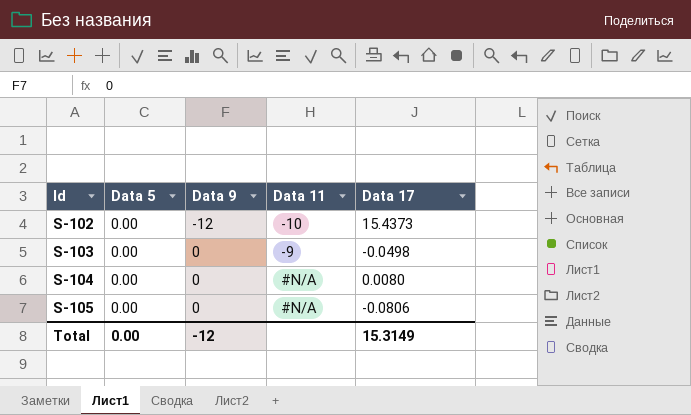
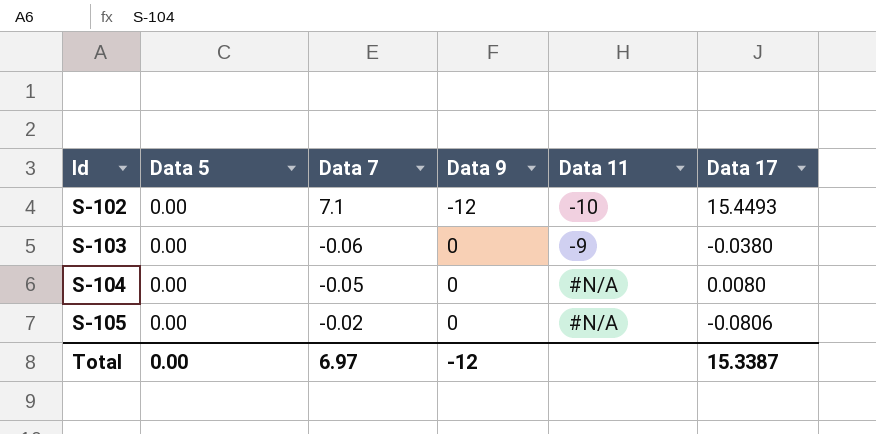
column Data 7 | position: none -> 3
S-102 | Data 17: 15.4373 -> 15.4493
S-103 | Data 17: -0.0498 -> -0.0380
Total | Data 17: 15.3149 -> 15.3387

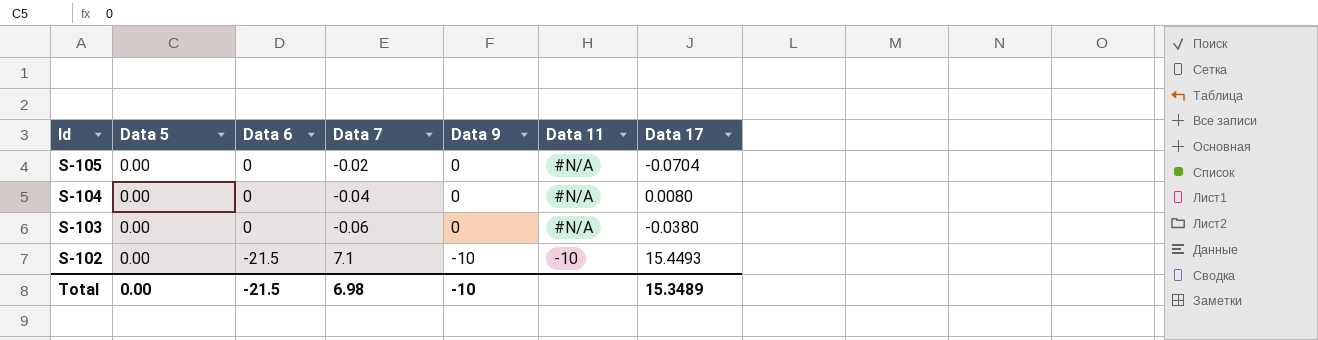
row order: Id ascending -> Id descending
column Data 6 | position: none -> 3
S-105 | Data 17: -0.0806 -> -0.0704
S-104 | Data 7: -0.05 -> -0.04
S-103 | Data 11: -9 -> #N/A
S-102 | Data 9: -12 -> -10
Total | Data 7: 6.97 -> 6.98
Total | Data 9: -12 -> -10
Total | Data 17: 15.3387 -> 15.3489

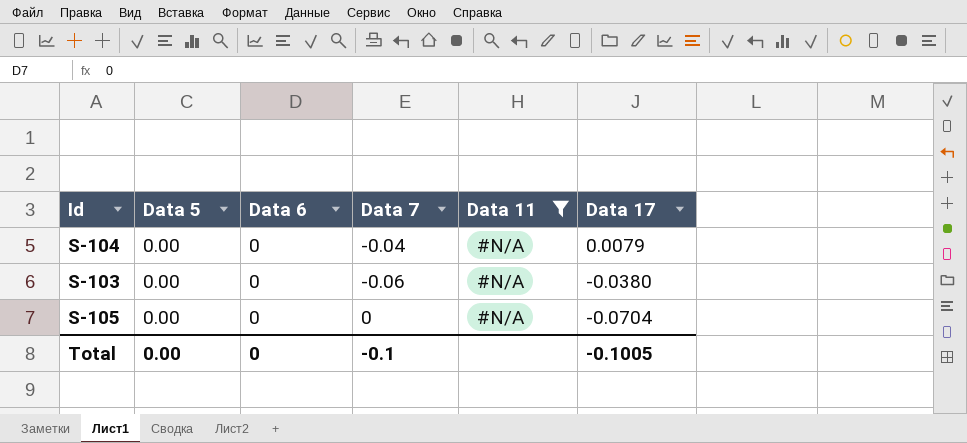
filter: none -> Data 11 = #N/A
row order: Id descending -> Data 17 descending
column Data 9 | position: 5 -> none
S-104 | Data 17: 0.0080 -> 0.0079
S-105 | Data 7: -0.02 -> 0
Total | Data 6: -21.5 -> 0
Total | Data 7: 6.98 -> -0.1
Total | Data 17: 15.3489 -> -0.1005

